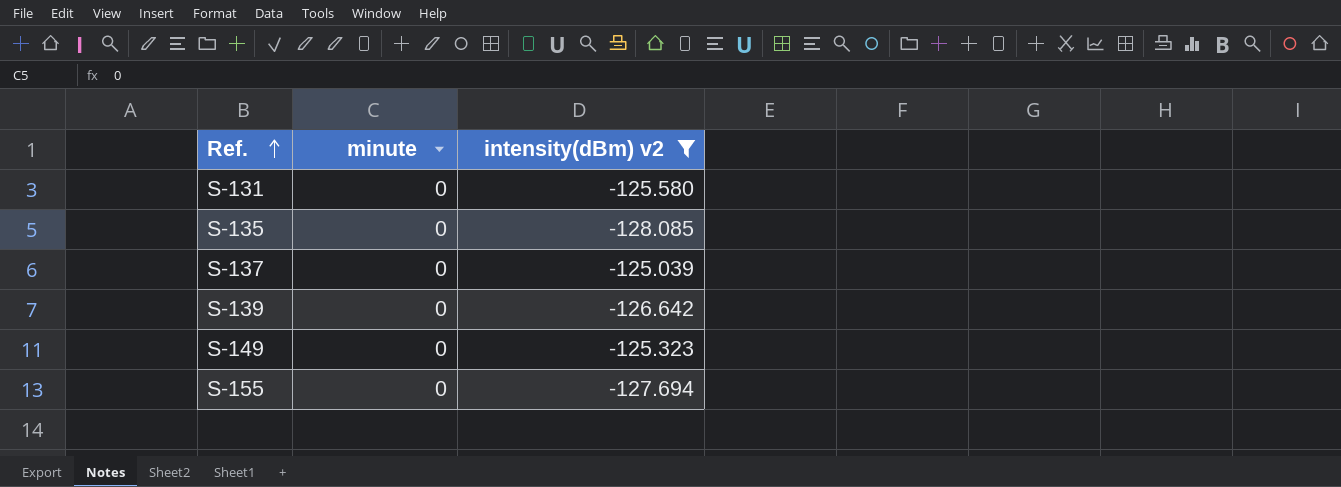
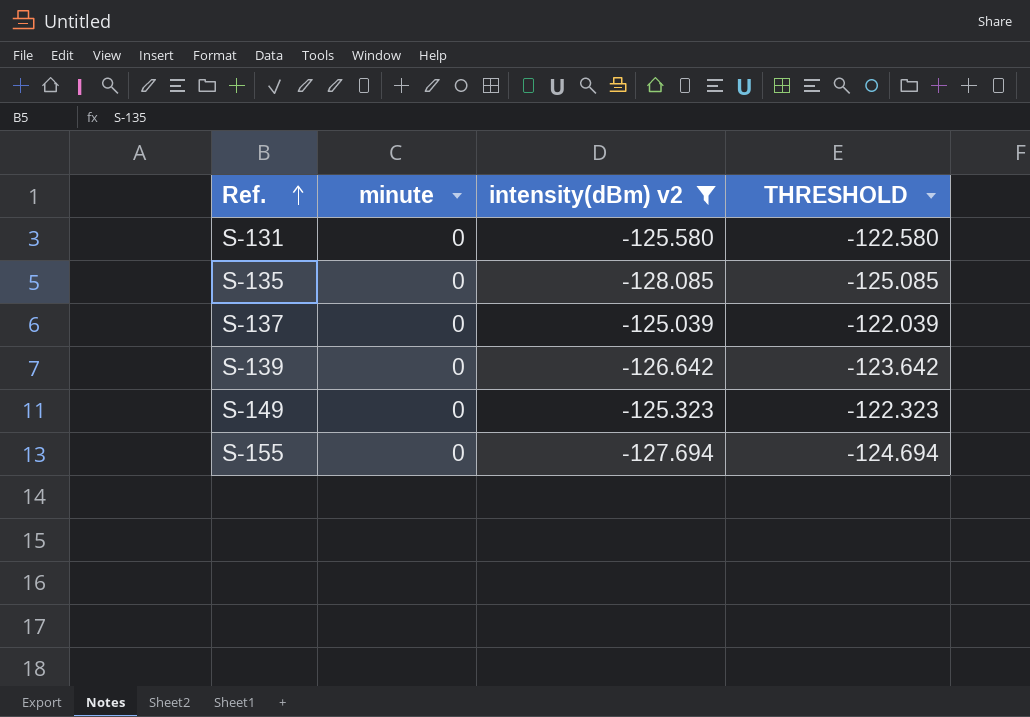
column THRESHOLD | formula: none -> [intensity(dBm) v2] + 3

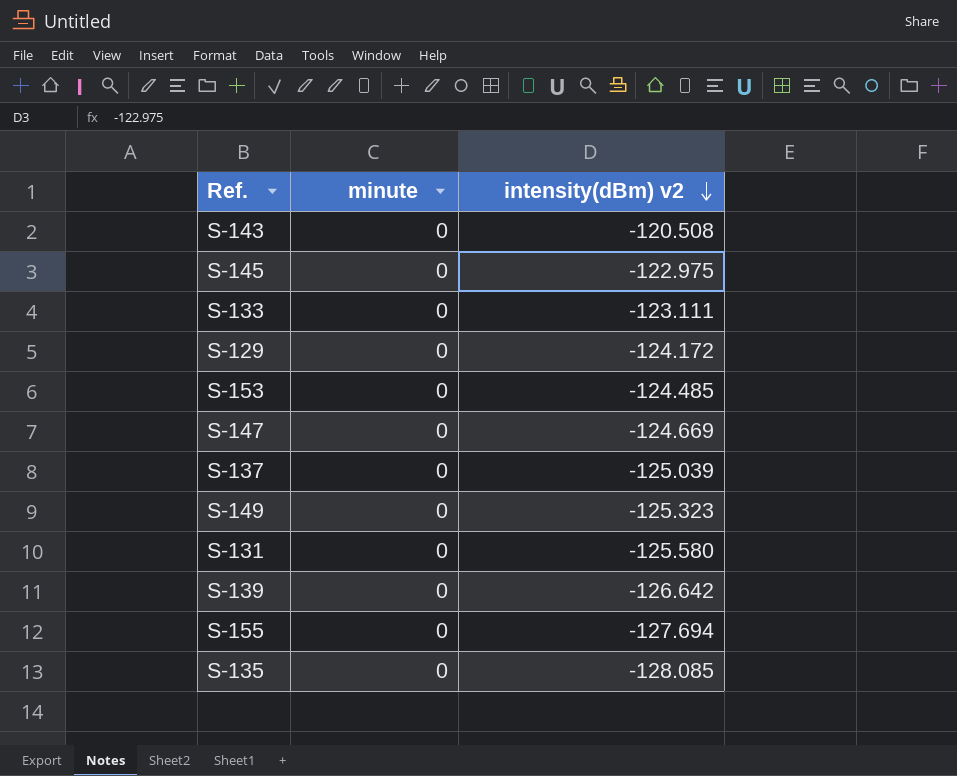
filter: intensity(dBm) v2 <= -125.039 -> none
row order: Ref. ascending -> intensity(dBm) v2 descending
column THRESHOLD | formula: [intensity(dBm) v2] + 3 -> none

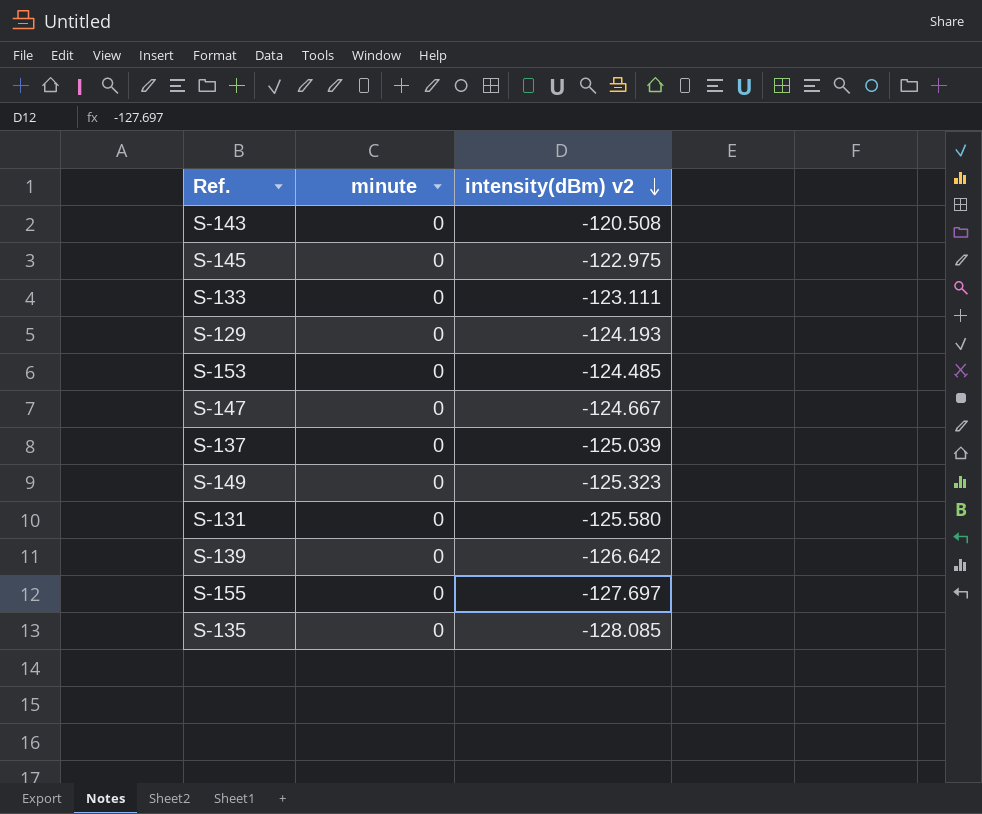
S-129 | intensity(dBm) v2: -124.172 -> -124.193
S-147 | intensity(dBm) v2: -124.669 -> -124.667
S-155 | intensity(dBm) v2: -127.694 -> -127.697

